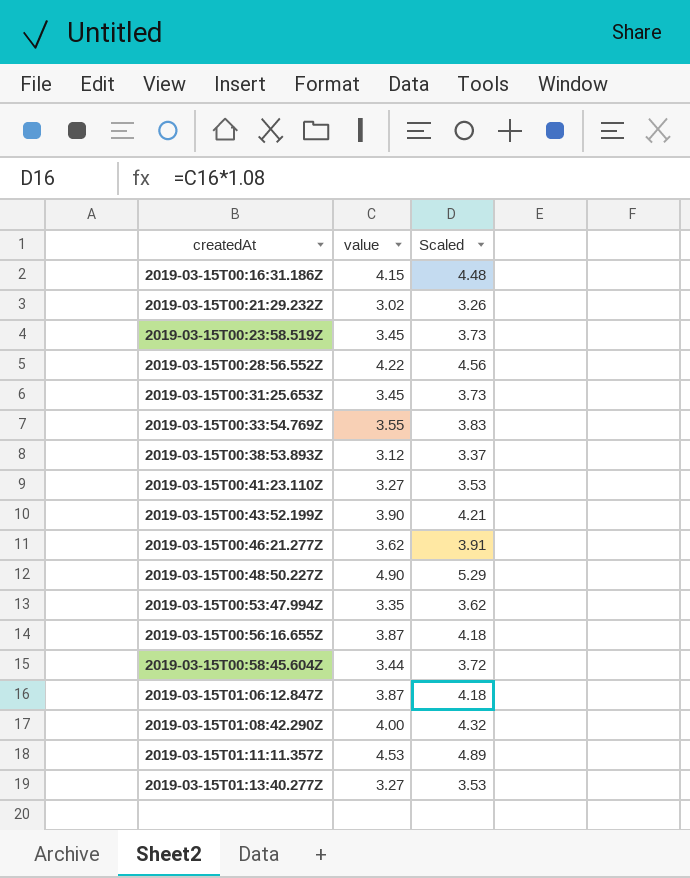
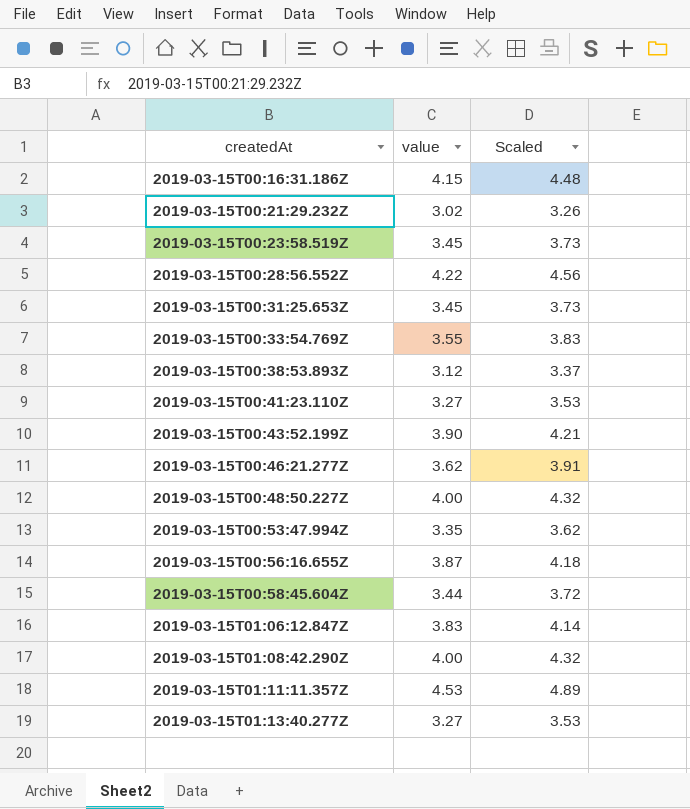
2019-03-15T00:48:50.227Z | value: 4.90 -> 4.00
2019-03-15T00:48:50.227Z | Scaled: 5.29 -> 4.32
2019-03-15T01:06:12.847Z | value: 3.87 -> 3.83
2019-03-15T01:06:12.847Z | Scaled: 4.18 -> 4.14

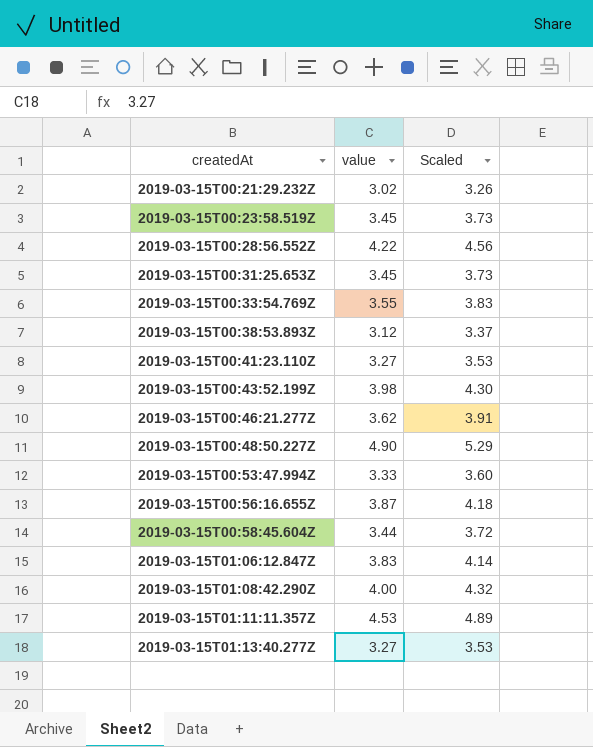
row 2019-03-15T00:16:31.186Z: 4.15 | 4.48 -> none
2019-03-15T00:43:52.199Z | value: 3.90 -> 3.98
2019-03-15T00:43:52.199Z | Scaled: 4.21 -> 4.30
2019-03-15T00:48:50.227Z | value: 4.00 -> 4.90
2019-03-15T00:48:50.227Z | Scaled: 4.32 -> 5.29
2019-03-15T00:53:47.994Z | value: 3.35 -> 3.33
2019-03-15T00:53:47.994Z | Scaled: 3.62 -> 3.60

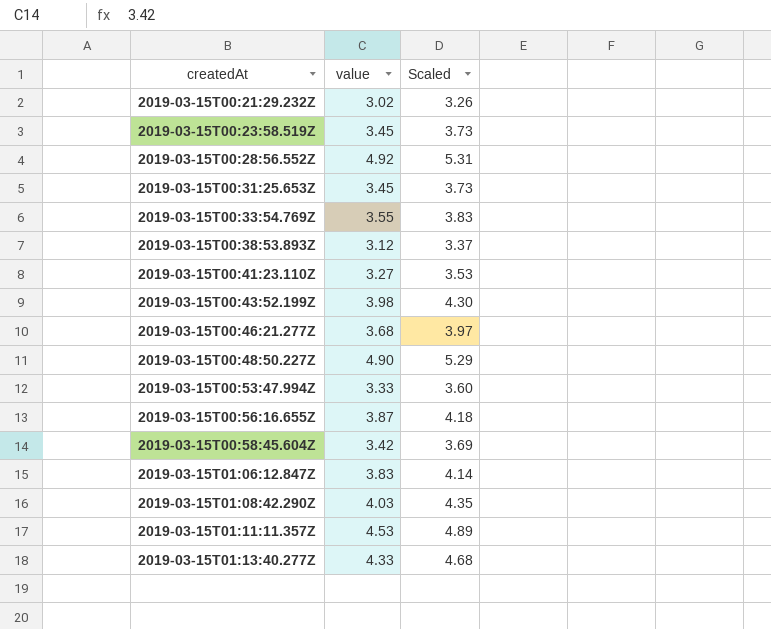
2019-03-15T00:28:56.552Z | value: 4.22 -> 4.92
2019-03-15T00:28:56.552Z | Scaled: 4.56 -> 5.31
2019-03-15T00:46:21.277Z | value: 3.62 -> 3.68
2019-03-15T00:46:21.277Z | Scaled: 3.91 -> 3.97
2019-03-15T00:58:45.604Z | value: 3.44 -> 3.42
2019-03-15T00:58:45.604Z | Scaled: 3.72 -> 3.69
2019-03-15T01:08:42.290Z | value: 4.00 -> 4.03
2019-03-15T01:08:42.290Z | Scaled: 4.32 -> 4.35
2019-03-15T01:13:40.277Z | value: 3.27 -> 4.33
2019-03-15T01:13:40.277Z | Scaled: 3.53 -> 4.68

